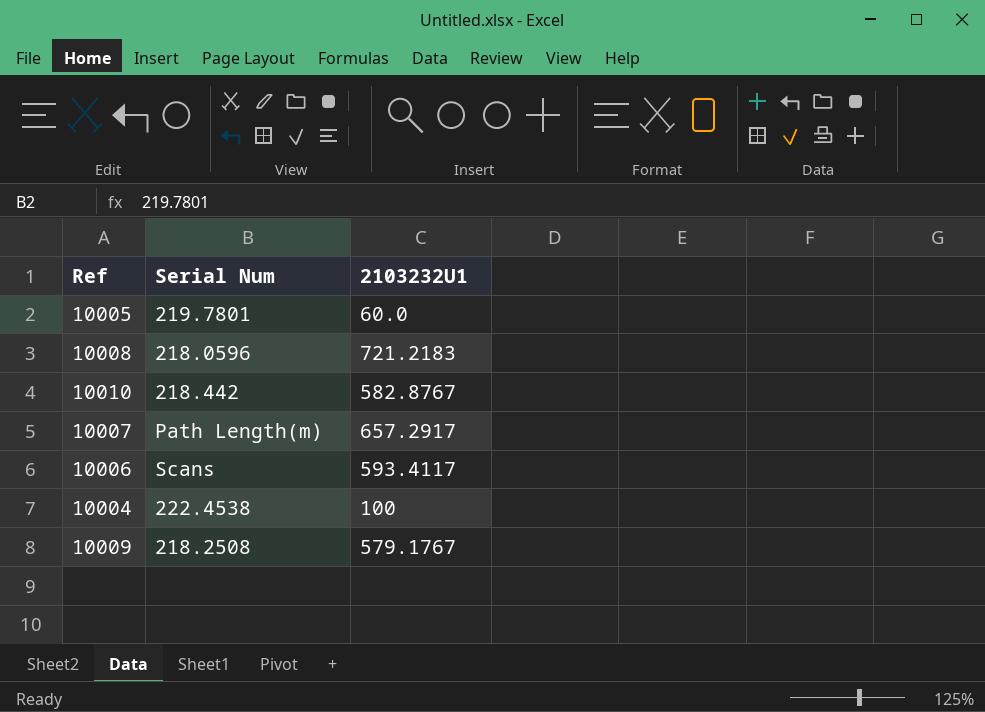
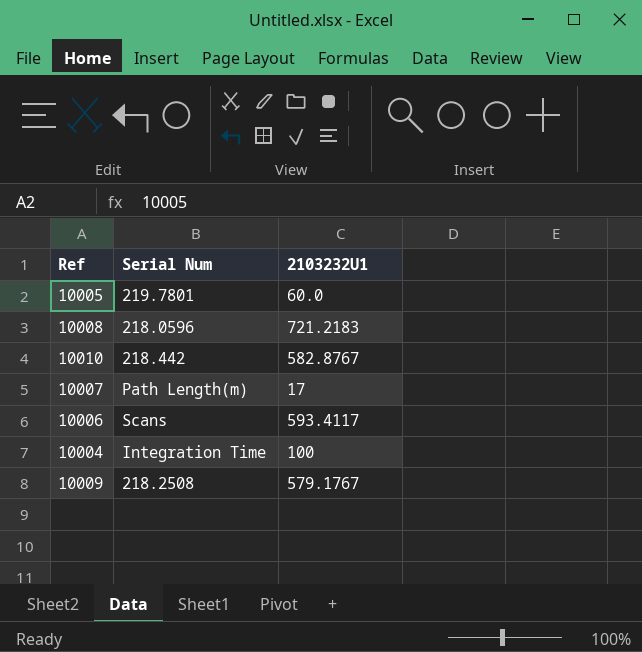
10007 | 2103232U1: 657.2917 -> 17
10004 | Serial Num: 222.4538 -> Integration Time

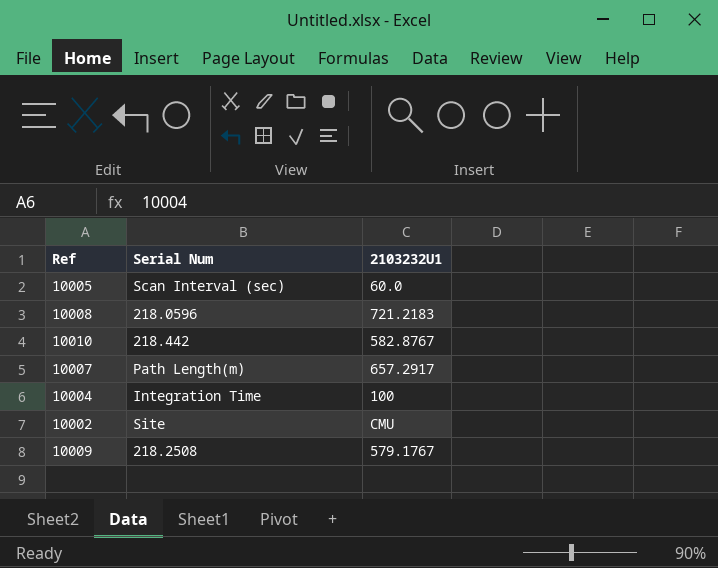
row 10006: Scans | 593.4117 -> none
10005 | Serial Num: 219.7801 -> Scan Interval (sec)
10007 | 2103232U1: 17 -> 657.2917
row 10002: none -> Site | CMU

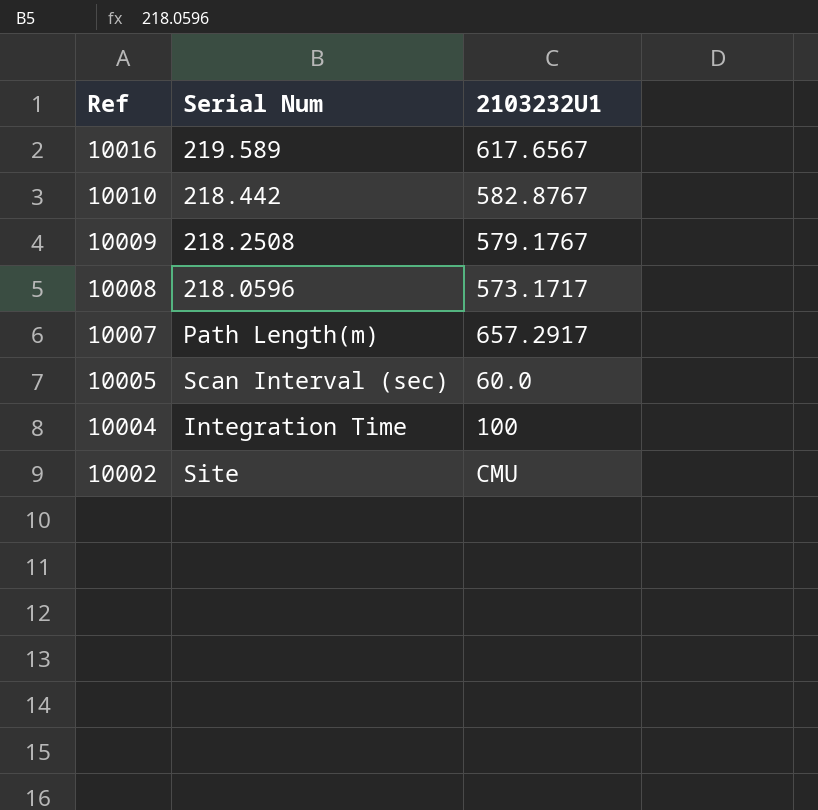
row order: none -> Ref descending
row 10016: none -> 219.589 | 617.6567
10008 | 2103232U1: 721.2183 -> 573.1717

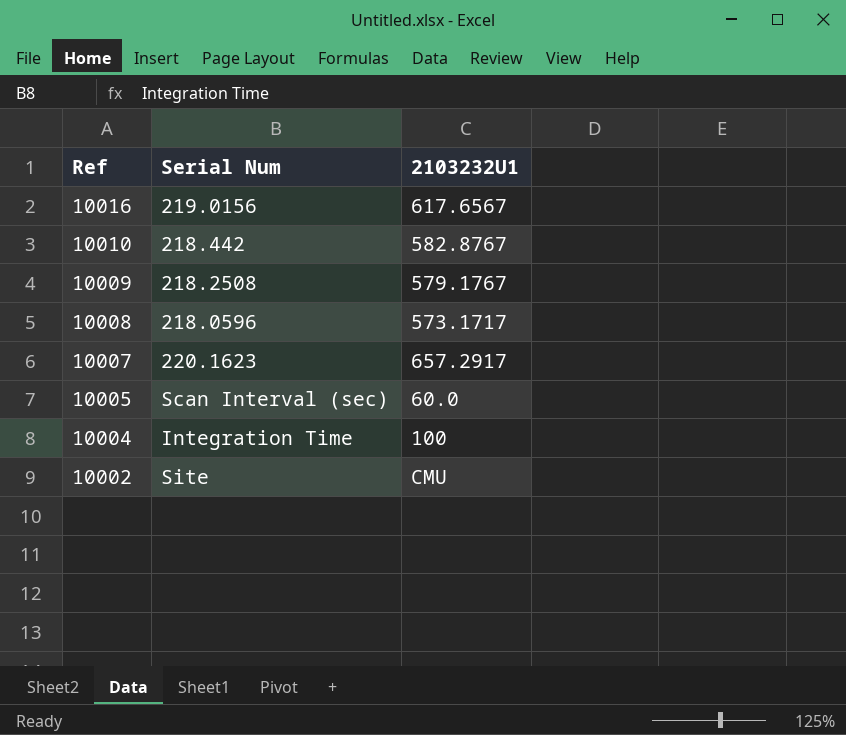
10016 | Serial Num: 219.589 -> 219.0156
10007 | Serial Num: Path Length(m) -> 220.1623

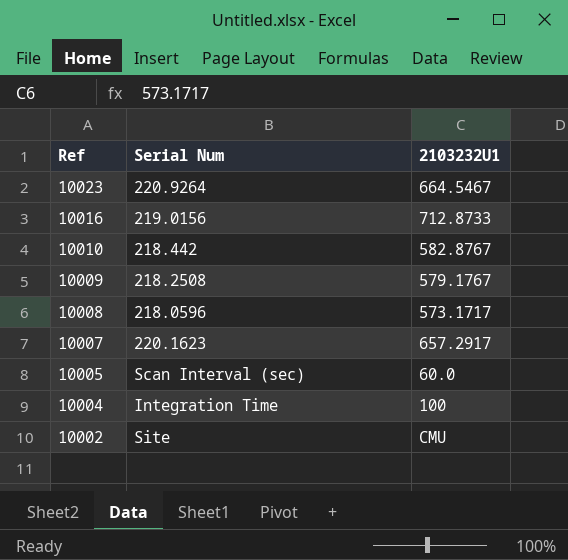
row 10023: none -> 220.9264 | 664.5467
10016 | 2103232U1: 617.6567 -> 712.8733

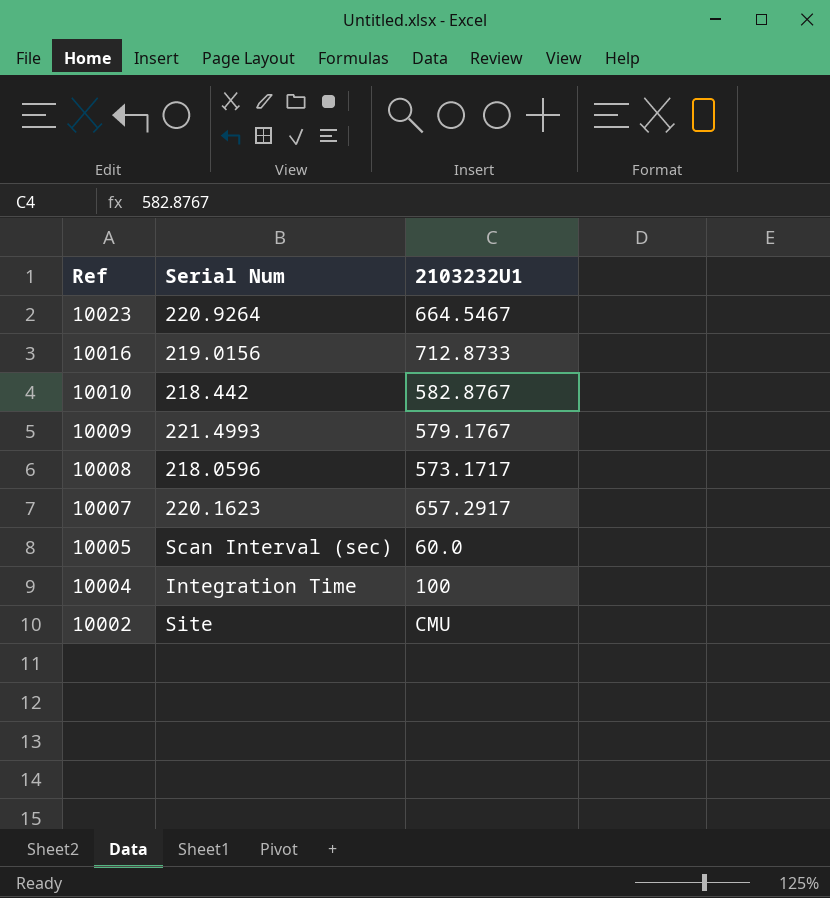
10009 | Serial Num: 218.2508 -> 221.4993

